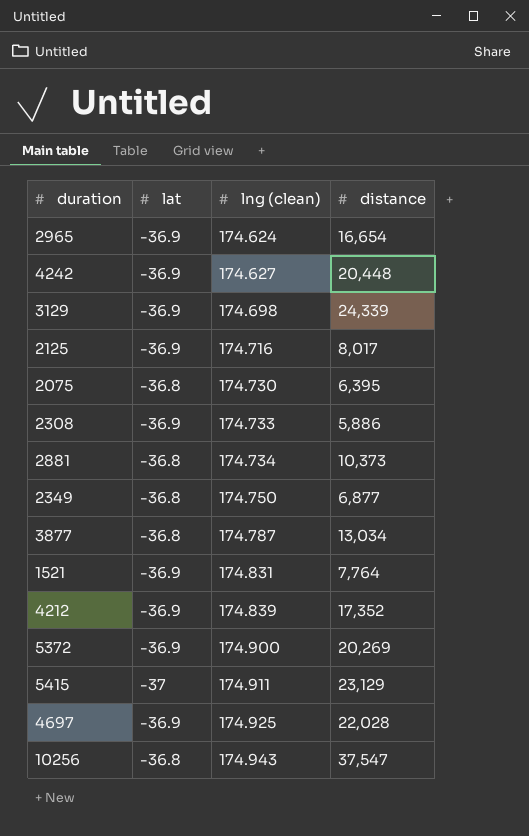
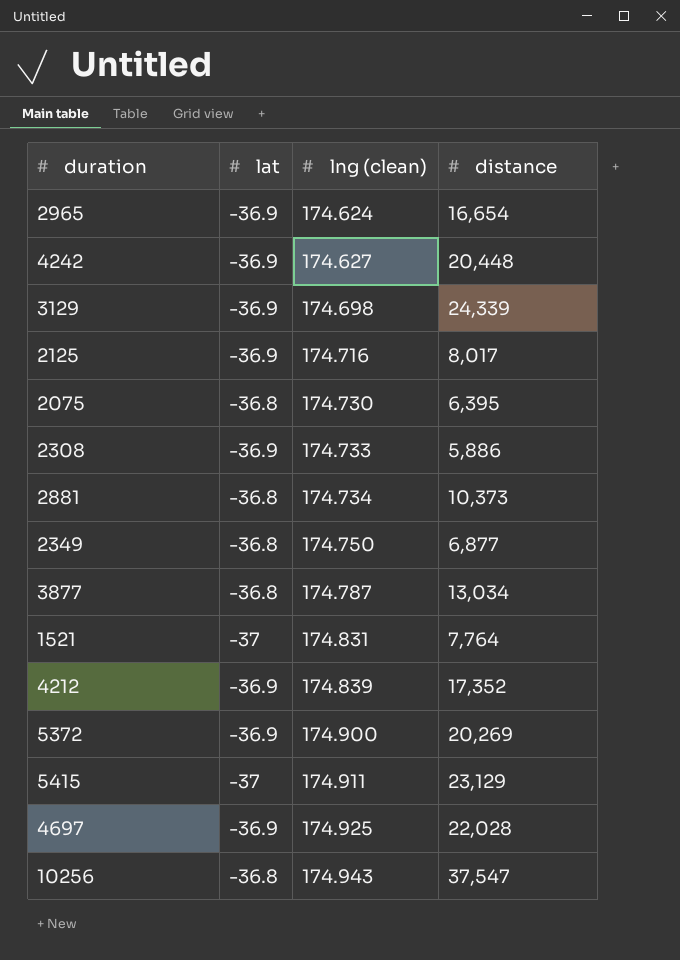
1521 | lat: -36.9 -> -37

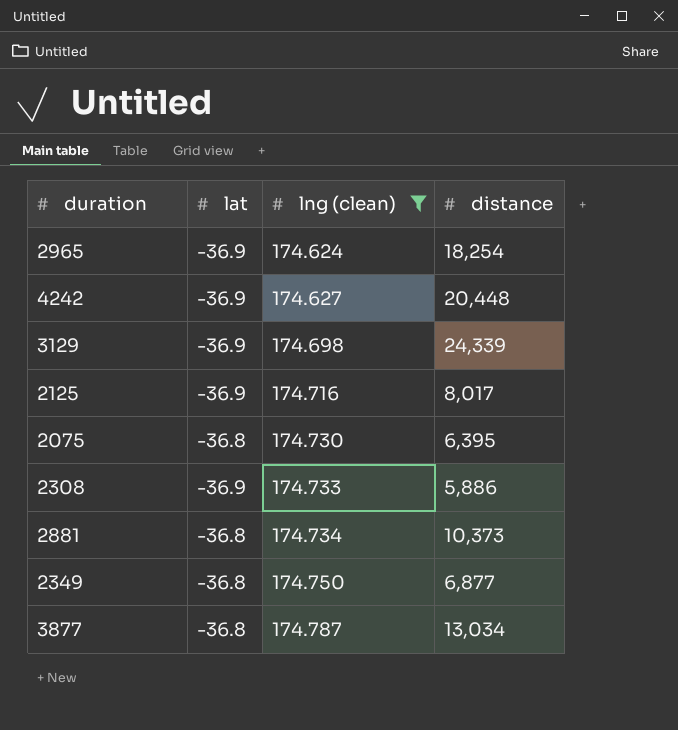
filter: none -> lng (clean) <= 174.787
2965 | distance: 16,654 -> 18,254

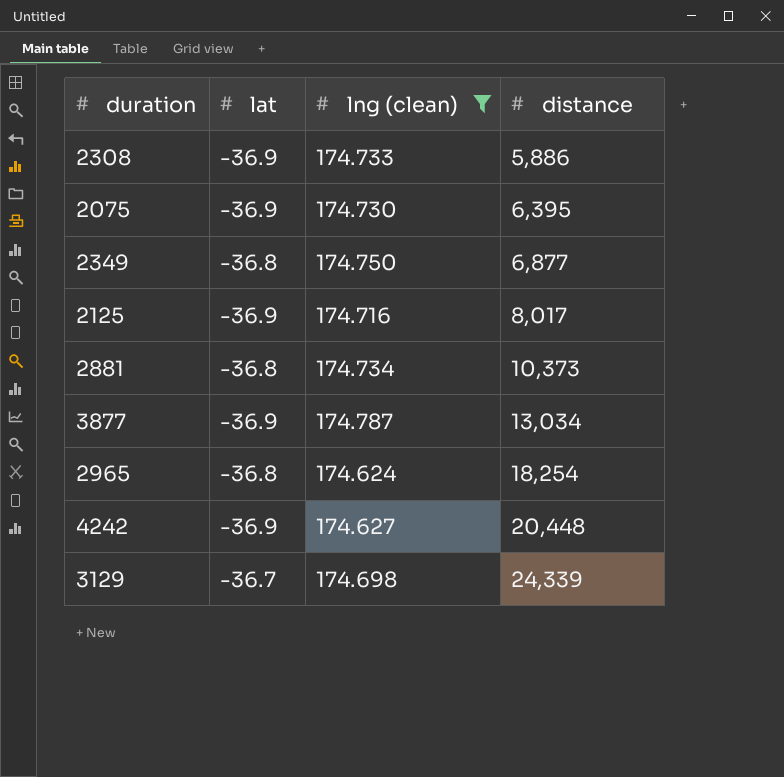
row order: lng (clean) ascending -> distance ascending
2075 | lat: -36.8 -> -36.9
3877 | lat: -36.8 -> -36.9
2965 | lat: -36.9 -> -36.8
3129 | lat: -36.9 -> -36.7

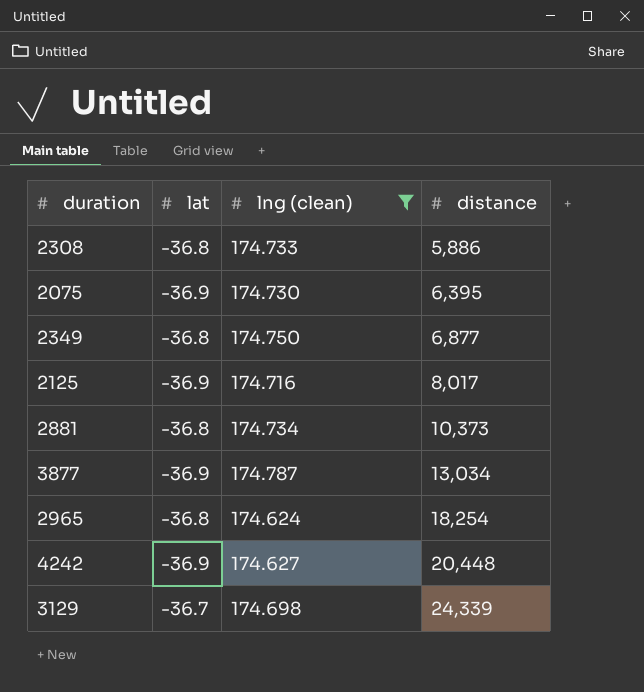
2308 | lat: -36.9 -> -36.8

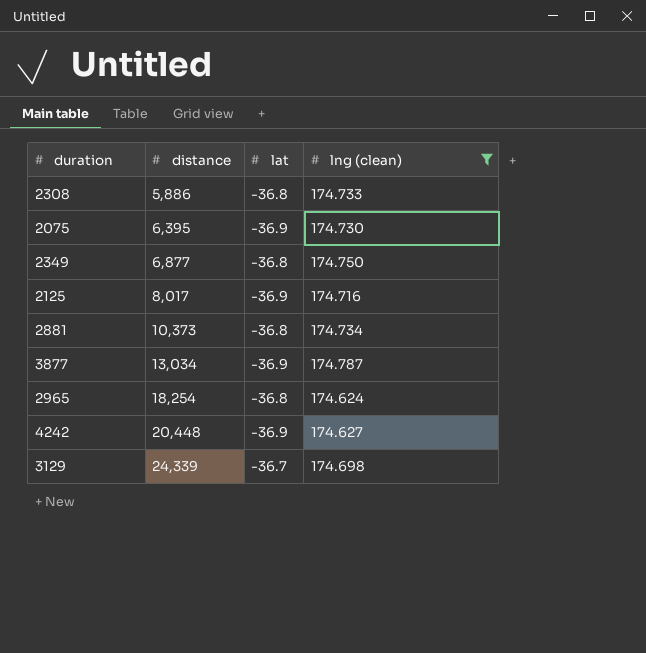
column distance | position: 4 -> 2

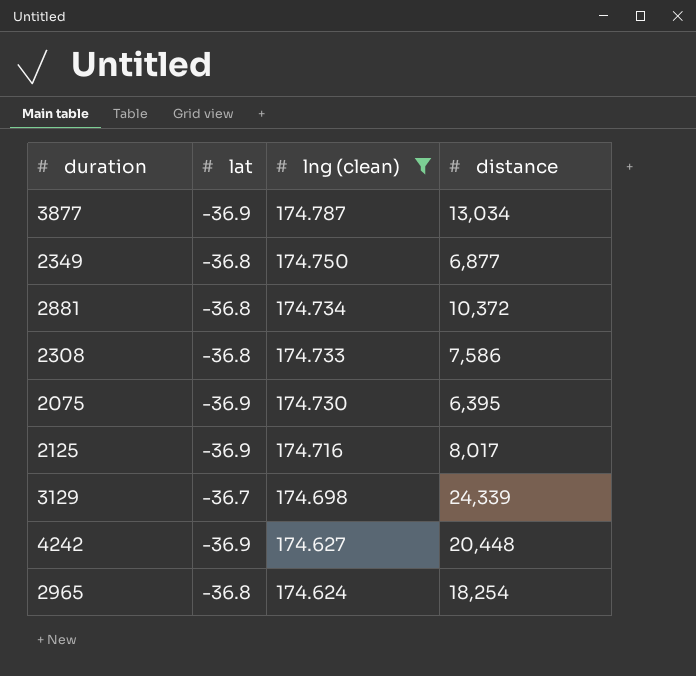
row order: distance ascending -> lng (clean) descending
column distance | position: 2 -> 4
2881 | distance: 10,373 -> 10,372
2308 | distance: 5,886 -> 7,586

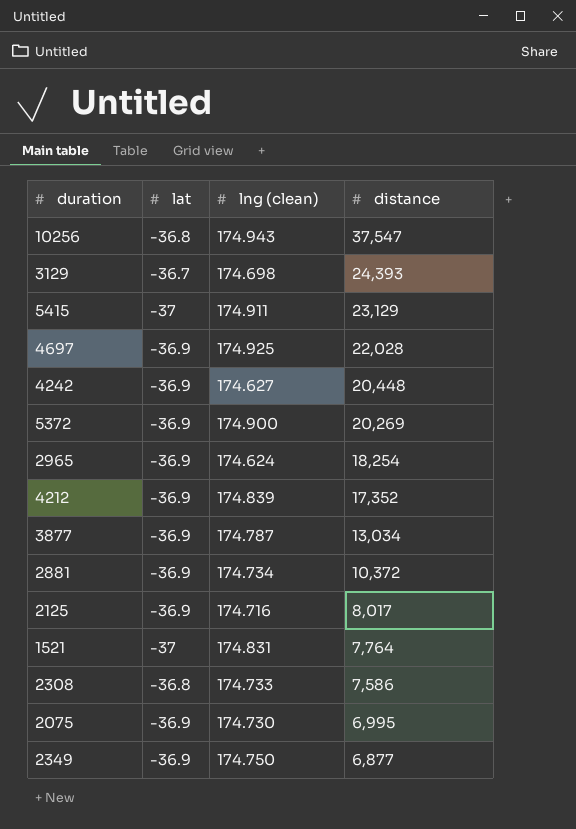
filter: lng (clean) <= 174.787 -> none
row order: lng (clean) descending -> distance descending
3129 | distance: 24,339 -> 24,393
2965 | lat: -36.8 -> -36.9
2881 | lat: -36.8 -> -36.9
2075 | distance: 6,395 -> 6,995
2349 | lat: -36.8 -> -36.9

